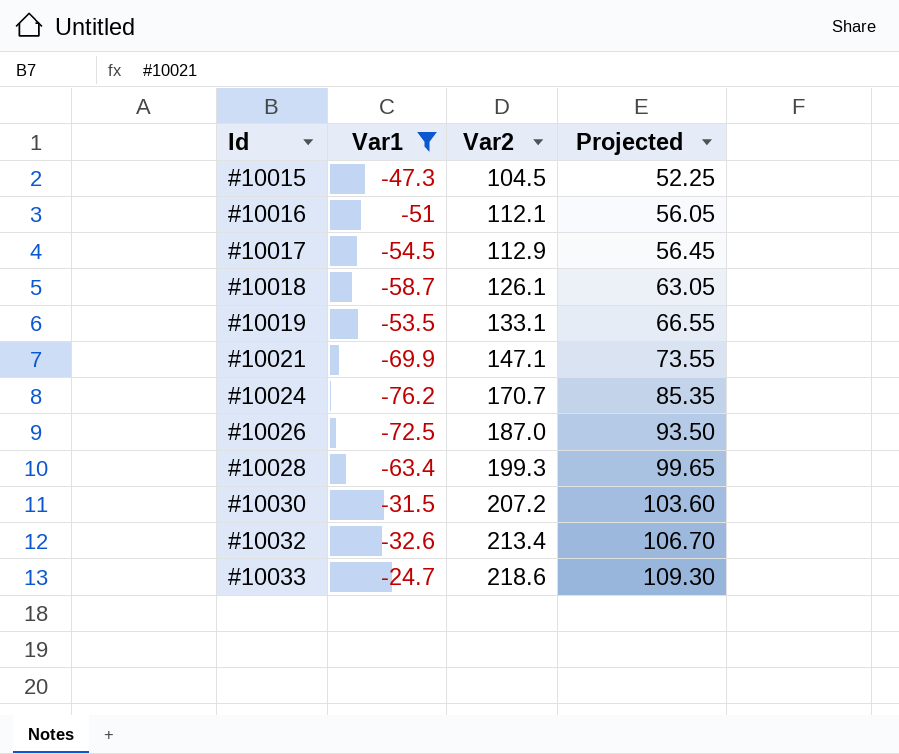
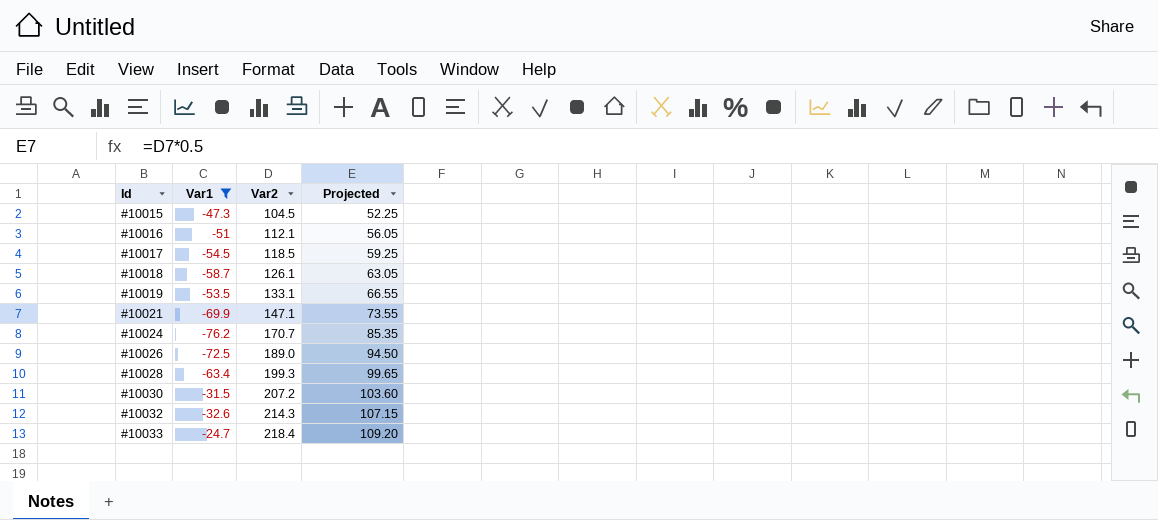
#10017 | Var2: 112.9 -> 118.5
#10017 | Projected: 56.45 -> 59.25
#10026 | Var2: 187.0 -> 189.0
#10026 | Projected: 93.50 -> 94.50
#10032 | Var2: 213.4 -> 214.3
#10032 | Projected: 106.70 -> 107.15
#10033 | Var2: 218.6 -> 218.4
#10033 | Projected: 109.30 -> 109.20

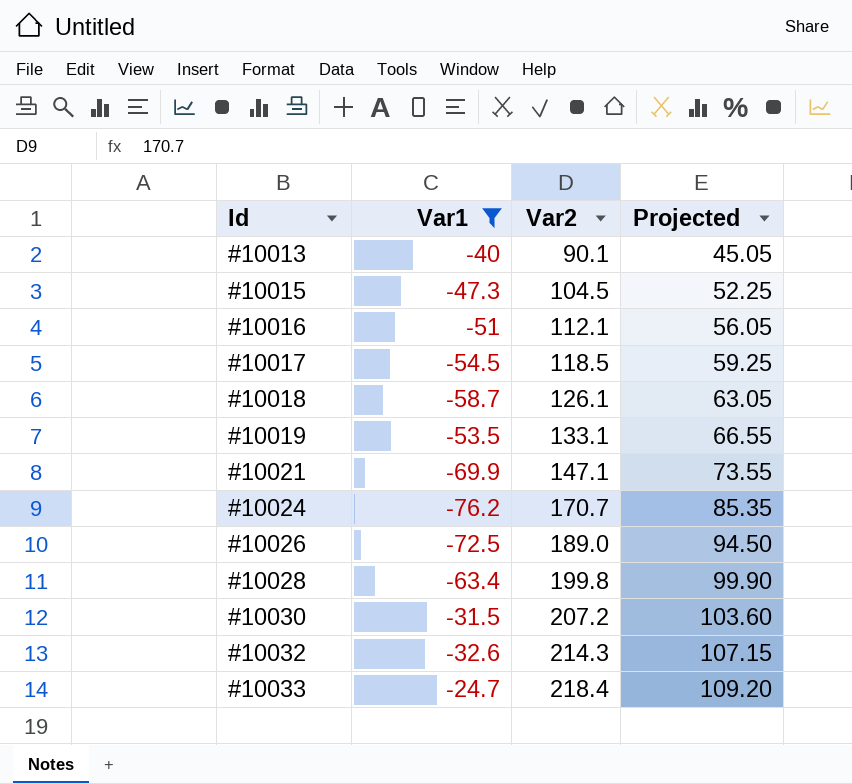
row #10013: none -> -40 | 90.1 | 45.05
#10028 | Var2: 199.3 -> 199.8
#10028 | Projected: 99.65 -> 99.90

